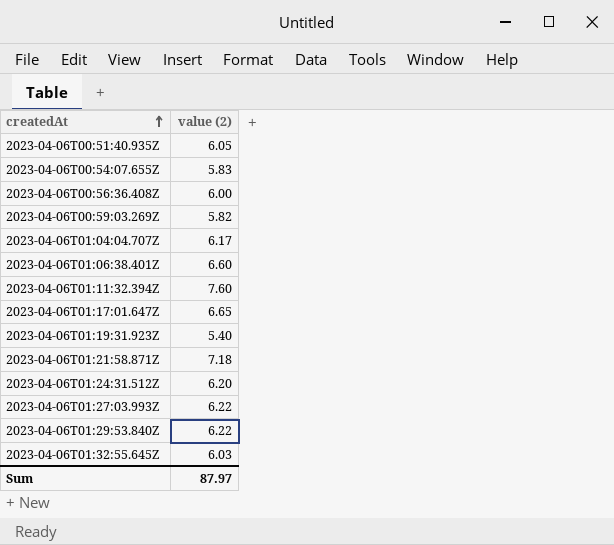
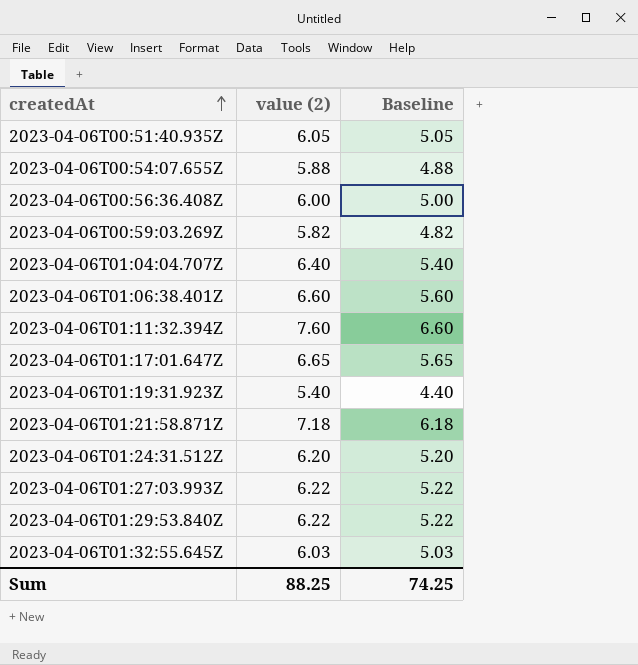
column Baseline | formula: none -> [value (2)] - 1
2023-04-06T00:54:07.655Z | value (2): 5.83 -> 5.88
2023-04-06T01:04:04.707Z | value (2): 6.17 -> 6.40
Sum | value (2): 87.97 -> 88.25

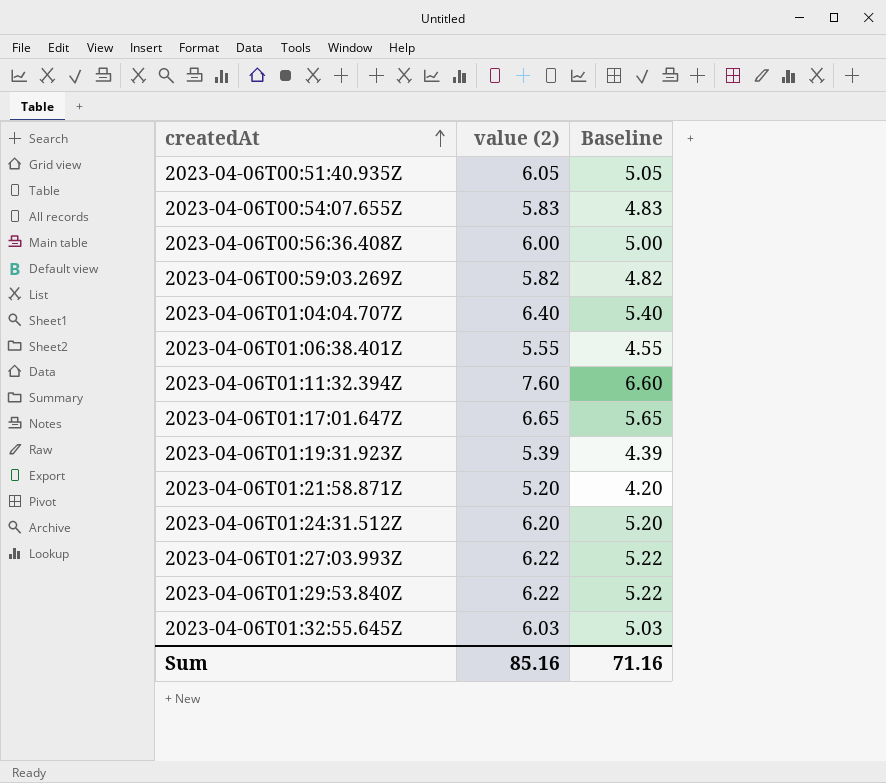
2023-04-06T00:54:07.655Z | value (2): 5.88 -> 5.83
2023-04-06T00:54:07.655Z | Baseline: 4.88 -> 4.83
2023-04-06T01:06:38.401Z | value (2): 6.60 -> 5.55
2023-04-06T01:06:38.401Z | Baseline: 5.60 -> 4.55
2023-04-06T01:19:31.923Z | value (2): 5.40 -> 5.39
2023-04-06T01:19:31.923Z | Baseline: 4.40 -> 4.39
2023-04-06T01:21:58.871Z | value (2): 7.18 -> 5.20
2023-04-06T01:21:58.871Z | Baseline: 6.18 -> 4.20
Sum | value (2): 88.25 -> 85.16
Sum | Baseline: 74.25 -> 71.16

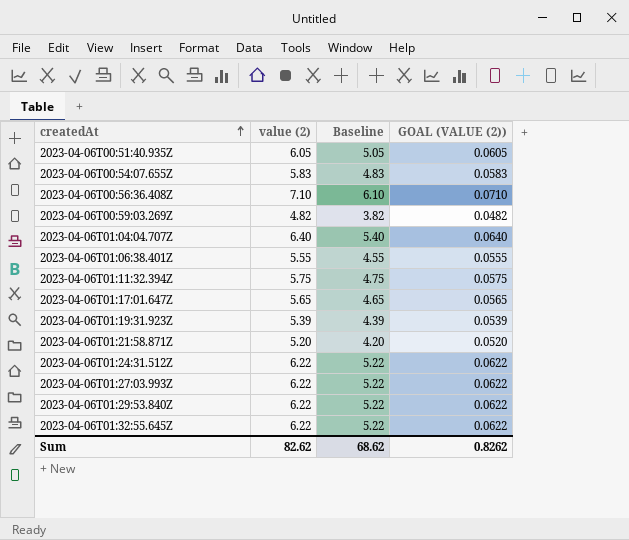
column GOAL (VALUE (2)) | formula: none -> [value (2)] * 0.01
2023-04-06T00:56:36.408Z | value (2): 6.00 -> 7.10
2023-04-06T00:56:36.408Z | Baseline: 5.00 -> 6.10
2023-04-06T00:59:03.269Z | value (2): 5.82 -> 4.82
2023-04-06T00:59:03.269Z | Baseline: 4.82 -> 3.82
2023-04-06T01:11:32.394Z | value (2): 7.60 -> 5.75
2023-04-06T01:11:32.394Z | Baseline: 6.60 -> 4.75
2023-04-06T01:17:01.647Z | value (2): 6.65 -> 5.65
2023-04-06T01:17:01.647Z | Baseline: 5.65 -> 4.65
2023-04-06T01:24:31.512Z | value (2): 6.20 -> 6.22
2023-04-06T01:24:31.512Z | Baseline: 5.20 -> 5.22
2023-04-06T01:32:55.645Z | value (2): 6.03 -> 6.22
2023-04-06T01:32:55.645Z | Baseline: 5.03 -> 5.22
Sum | value (2): 85.16 -> 82.62
Sum | Baseline: 71.16 -> 68.62

